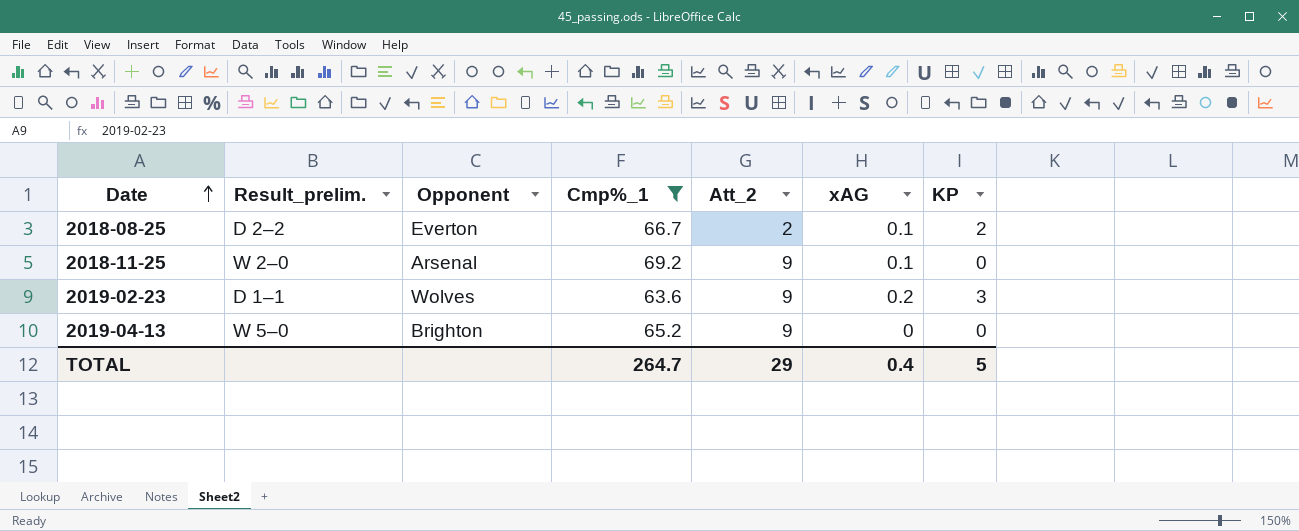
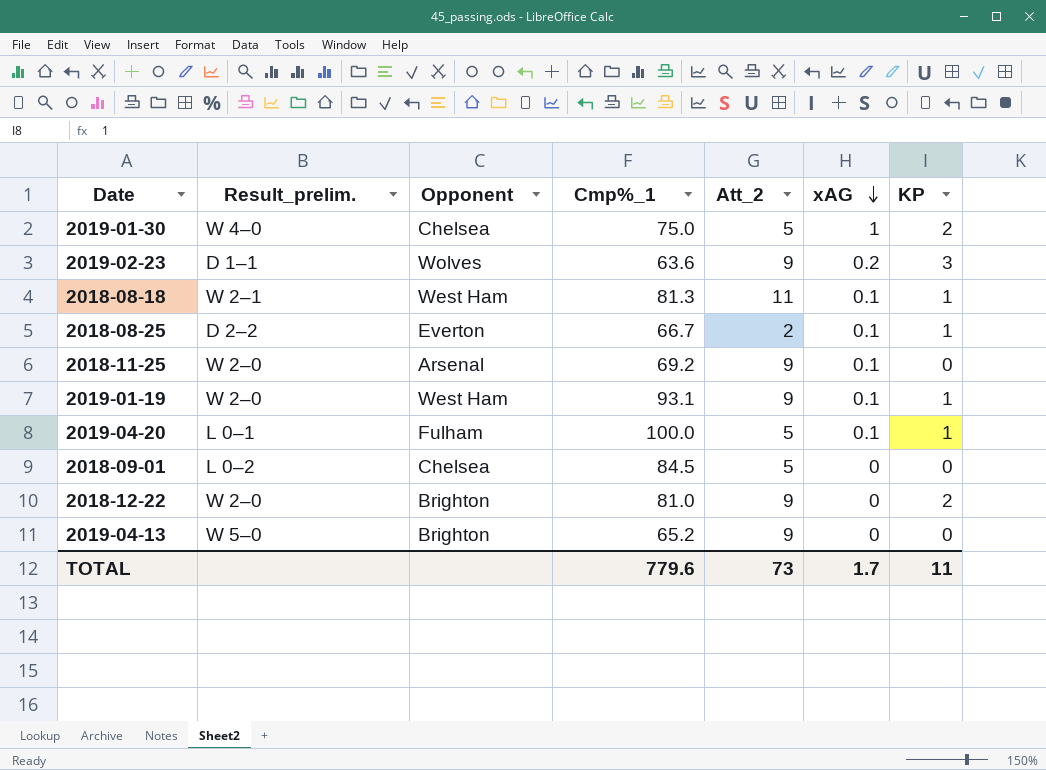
filter: Cmp%_1 <= 69.2 -> none
row order: Date ascending -> xAG descending
2018-08-25 | KP: 2 -> 1
TOTAL | Cmp%_1: 264.7 -> 779.6
TOTAL | Att_2: 29 -> 73
TOTAL | xAG: 0.4 -> 1.7
TOTAL | KP: 5 -> 11

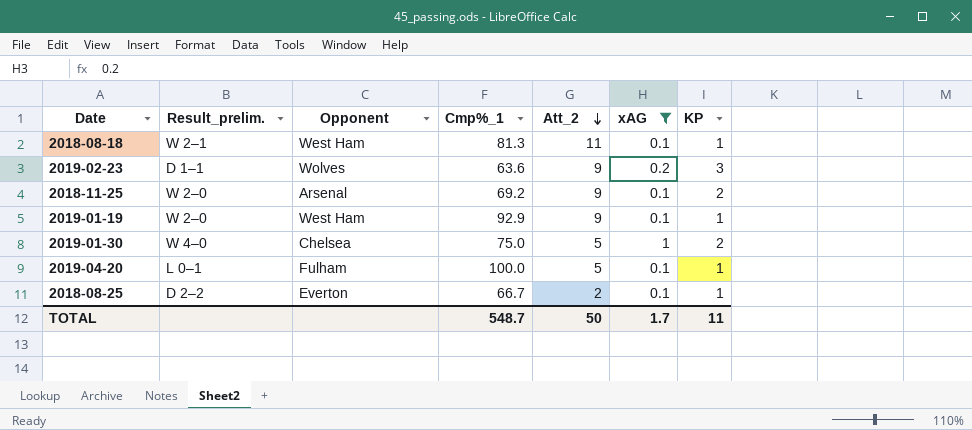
filter: none -> xAG != 0
row order: xAG descending -> Att_2 descending
2018-11-25 | KP: 0 -> 2
2019-01-19 | Cmp%_1: 93.1 -> 92.9
TOTAL | Cmp%_1: 779.6 -> 548.7
TOTAL | Att_2: 73 -> 50

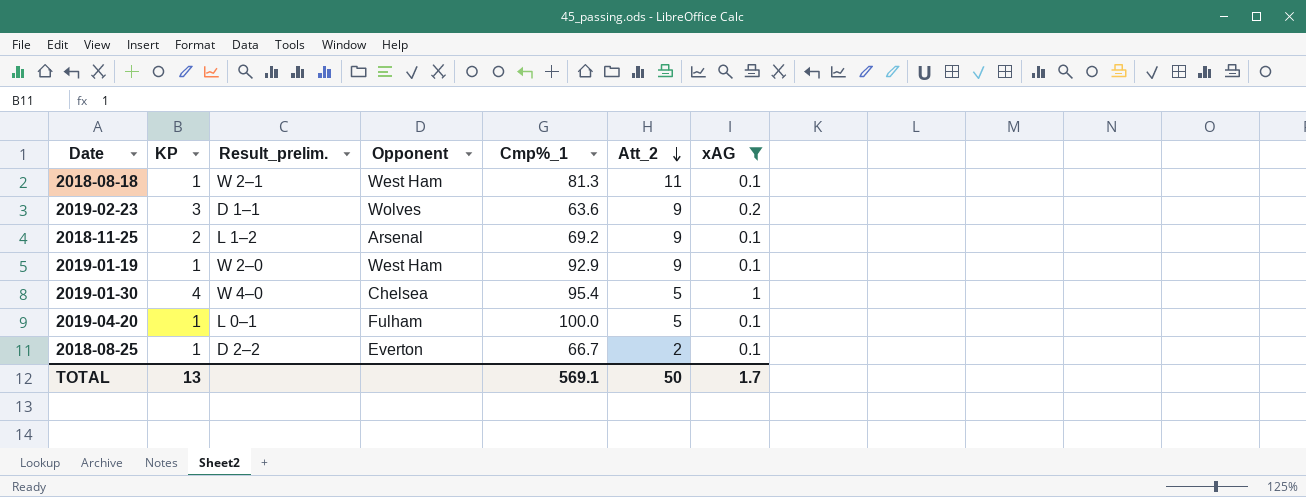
column KP | position: 7 -> 2
2018-11-25 | Result_prelim.: W 2–0 -> L 1–2
2019-01-30 | KP: 2 -> 4
2019-01-30 | Cmp%_1: 75.0 -> 95.4
TOTAL | KP: 11 -> 13
TOTAL | Cmp%_1: 548.7 -> 569.1

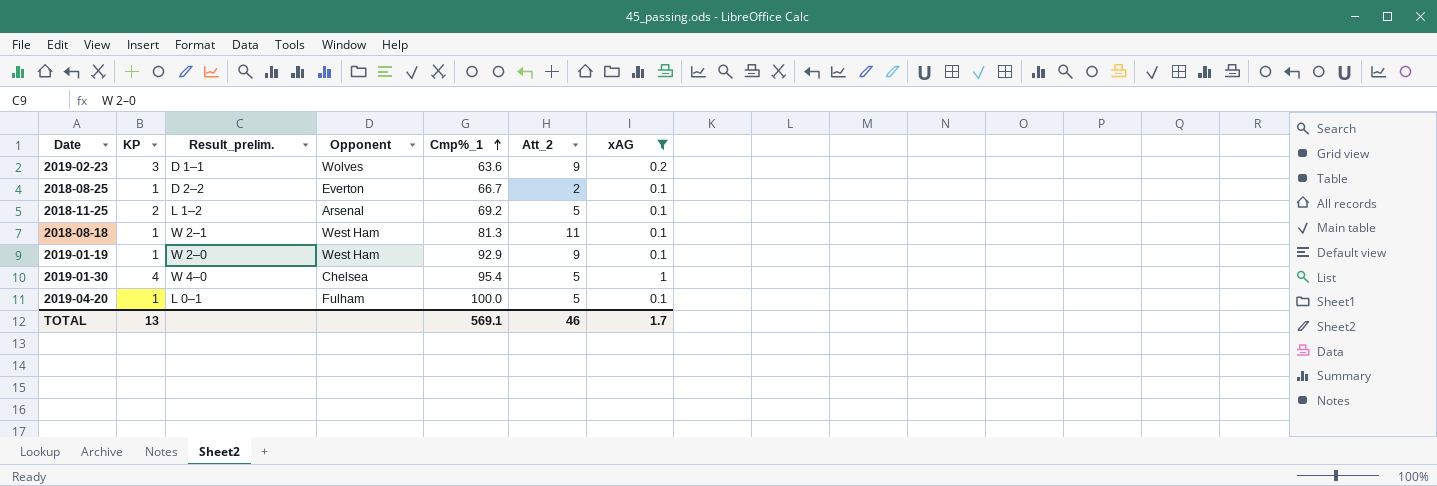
row order: Att_2 descending -> Cmp%_1 ascending
2018-11-25 | Att_2: 9 -> 5
TOTAL | Att_2: 50 -> 46

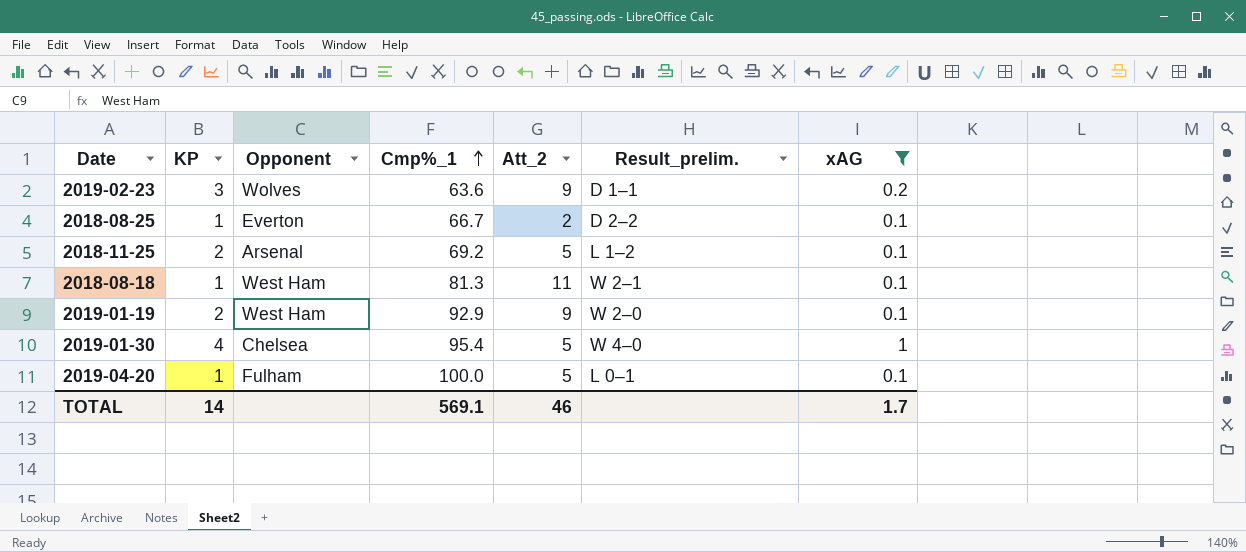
column Result_prelim. | position: 3 -> 6
2019-01-19 | KP: 1 -> 2
TOTAL | KP: 13 -> 14

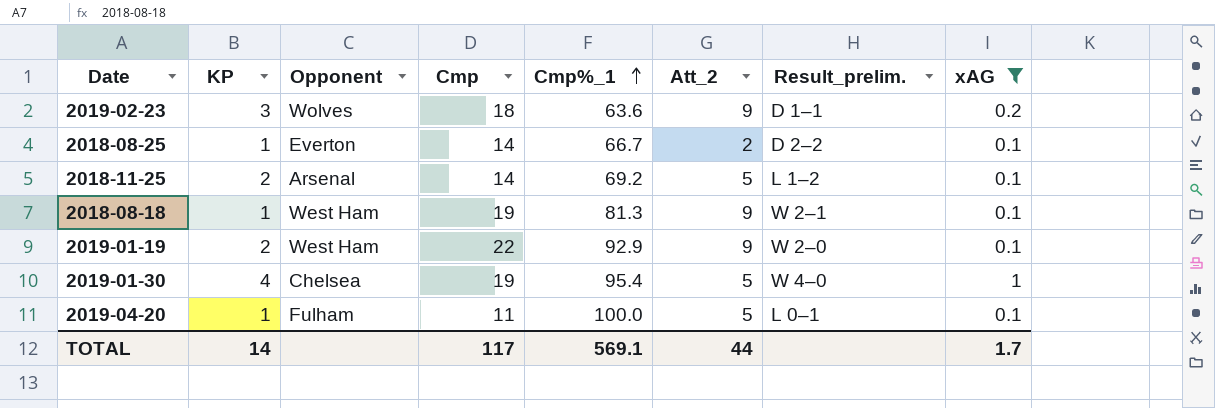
column Cmp | position: none -> 4
2018-08-18 | Att_2: 11 -> 9
TOTAL | Att_2: 46 -> 44

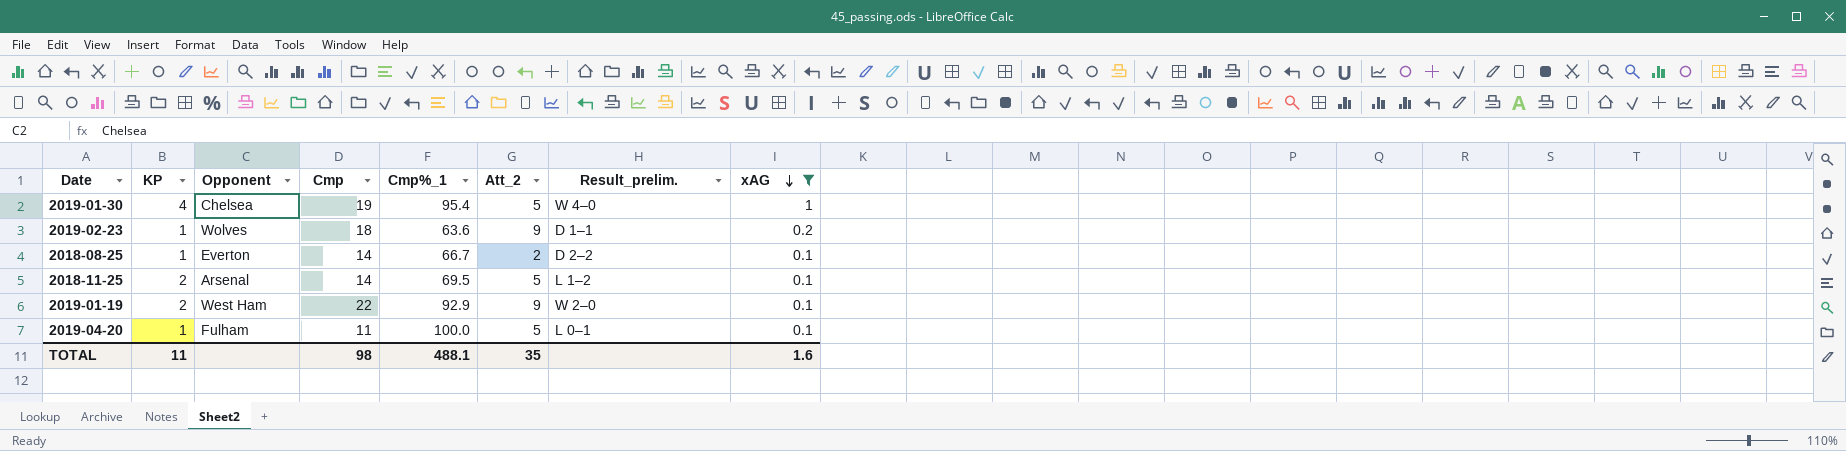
row order: Cmp%_1 ascending -> xAG descending
row 2018-08-18: 1 | West Ham | 19 | 81.3 | 9 | W 2–1 | 0.1 -> none
2019-02-23 | KP: 3 -> 1
2018-11-25 | Cmp%_1: 69.2 -> 69.5
TOTAL | KP: 14 -> 11
TOTAL | Cmp: 117 -> 98
TOTAL | Cmp%_1: 569.1 -> 488.1
TOTAL | Att_2: 44 -> 35
TOTAL | xAG: 1.7 -> 1.6

